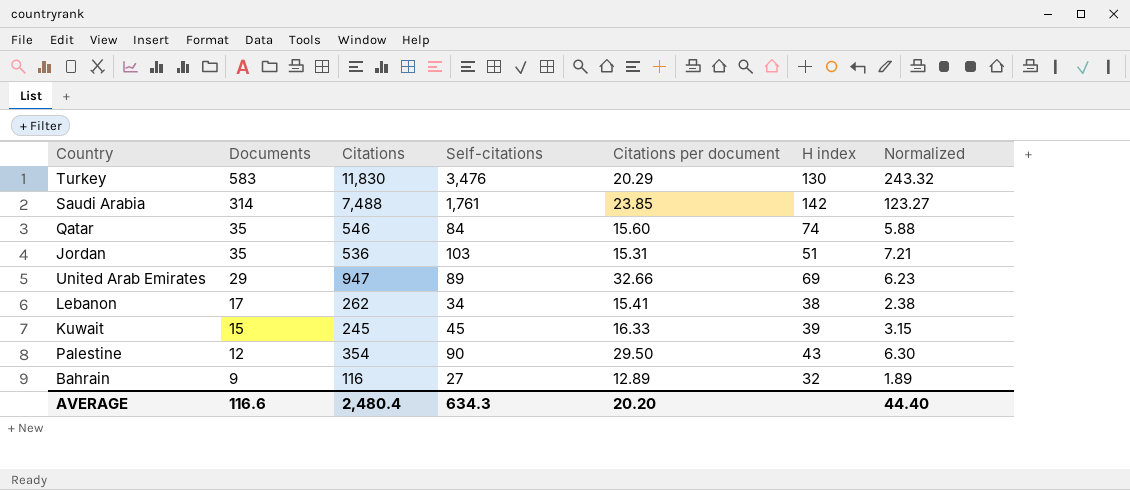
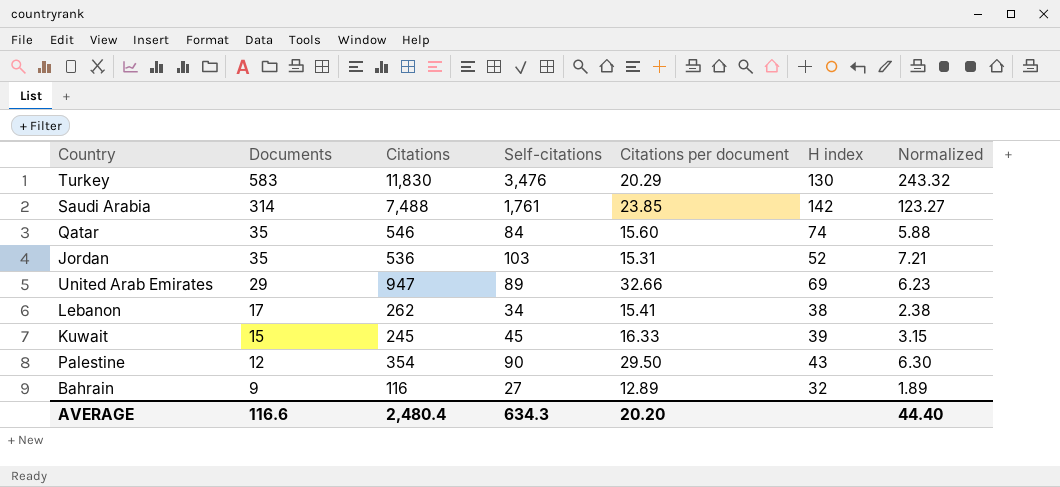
Jordan | H index: 51 -> 52

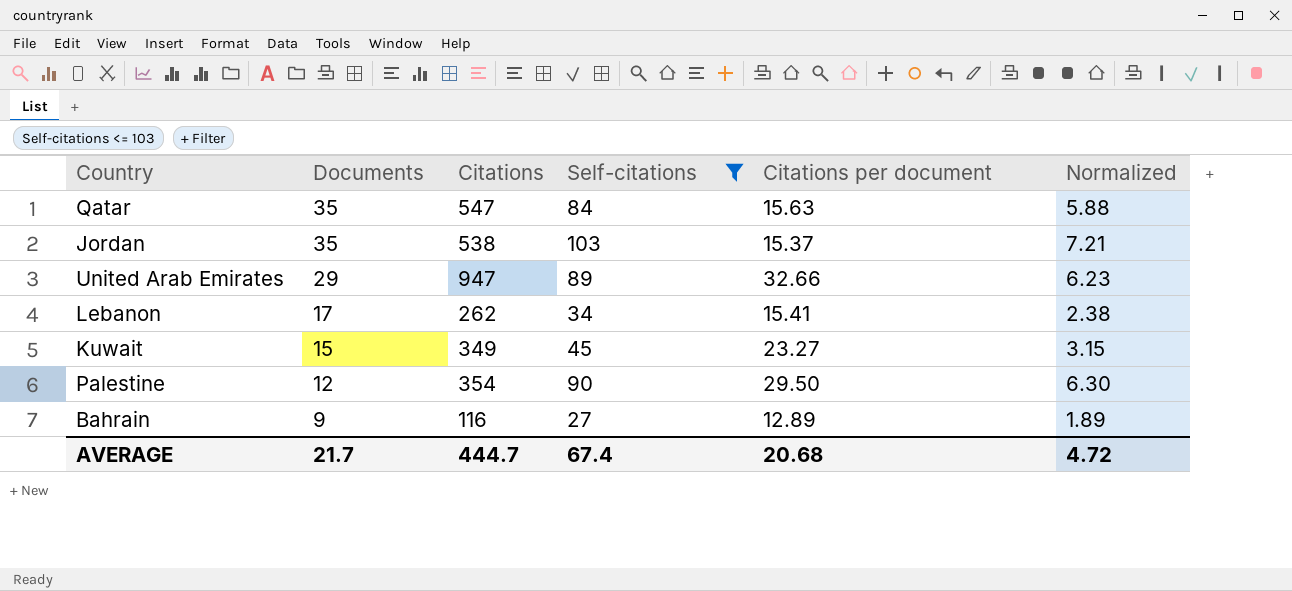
filter: none -> Self-citations <= 103
column H index | position: 6 -> none
Qatar | Citations: 546 -> 547
Qatar | Citations per document: 15.60 -> 15.63
Jordan | Citations: 536 -> 538
Jordan | Citations per document: 15.31 -> 15.37
Kuwait | Citations: 245 -> 349
Kuwait | Citations per document: 16.33 -> 23.27
AVERAGE | Documents: 116.6 -> 21.7
AVERAGE | Citations: 2,480.4 -> 444.7
AVERAGE | Self-citations: 634.3 -> 67.4
AVERAGE | Citations per document: 20.20 -> 20.68
AVERAGE | Normalized: 44.40 -> 4.72

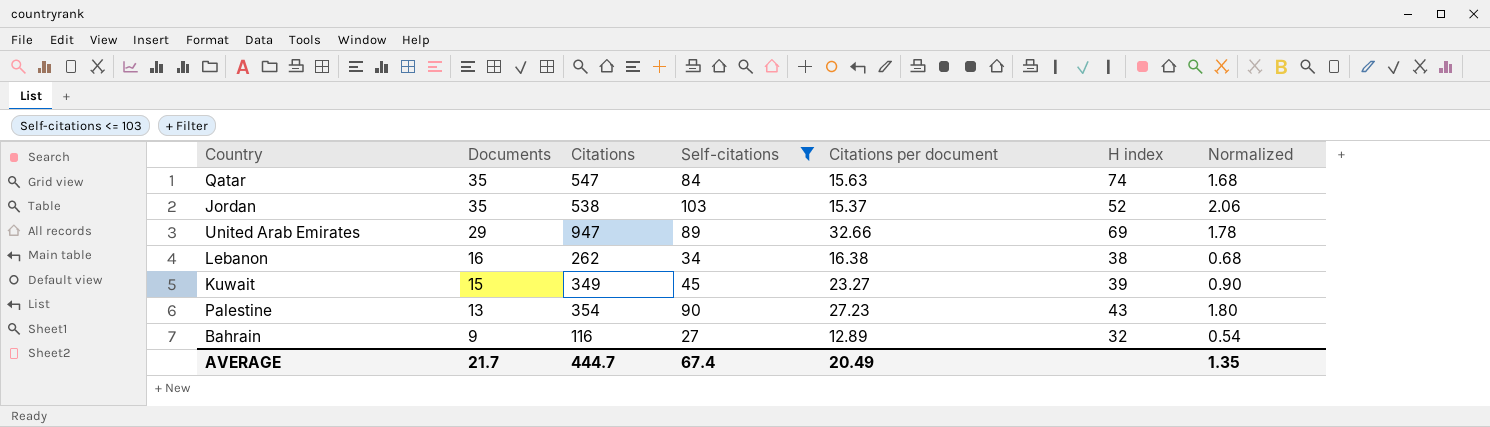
column H index | position: none -> 6
column Normalized | formula: [Self-citations] * 0.07 -> [Self-citations] * 0.02
Lebanon | Documents: 17 -> 16
Lebanon | Citations per document: 15.41 -> 16.38
Palestine | Documents: 12 -> 13
Palestine | Citations per document: 29.50 -> 27.23
AVERAGE | Citations per document: 20.68 -> 20.49
AVERAGE | Normalized: 4.72 -> 1.35

